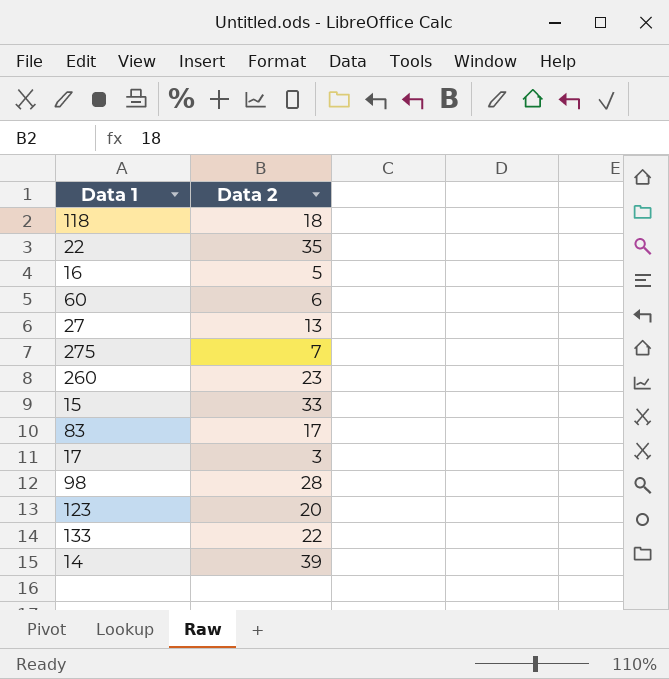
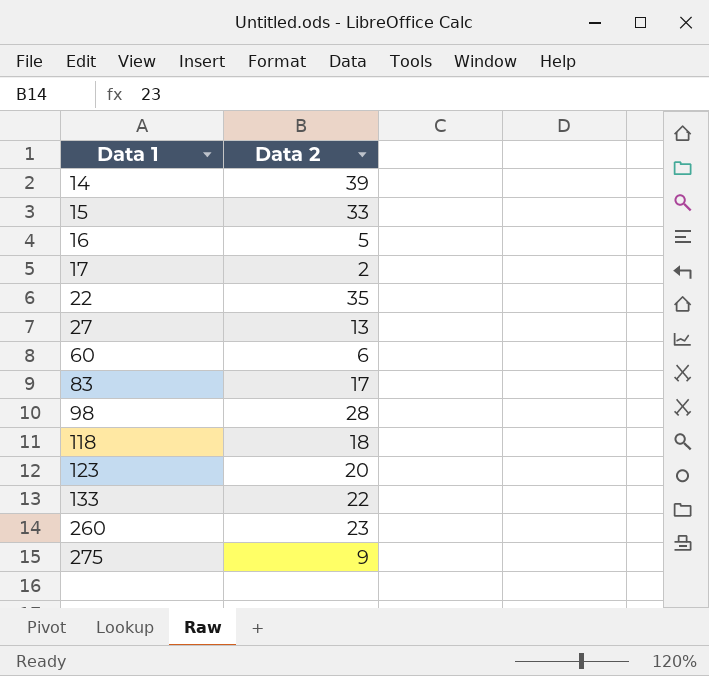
row order: none -> Data 1 ascending
17 | Data 2: 3 -> 2
275 | Data 2: 7 -> 9

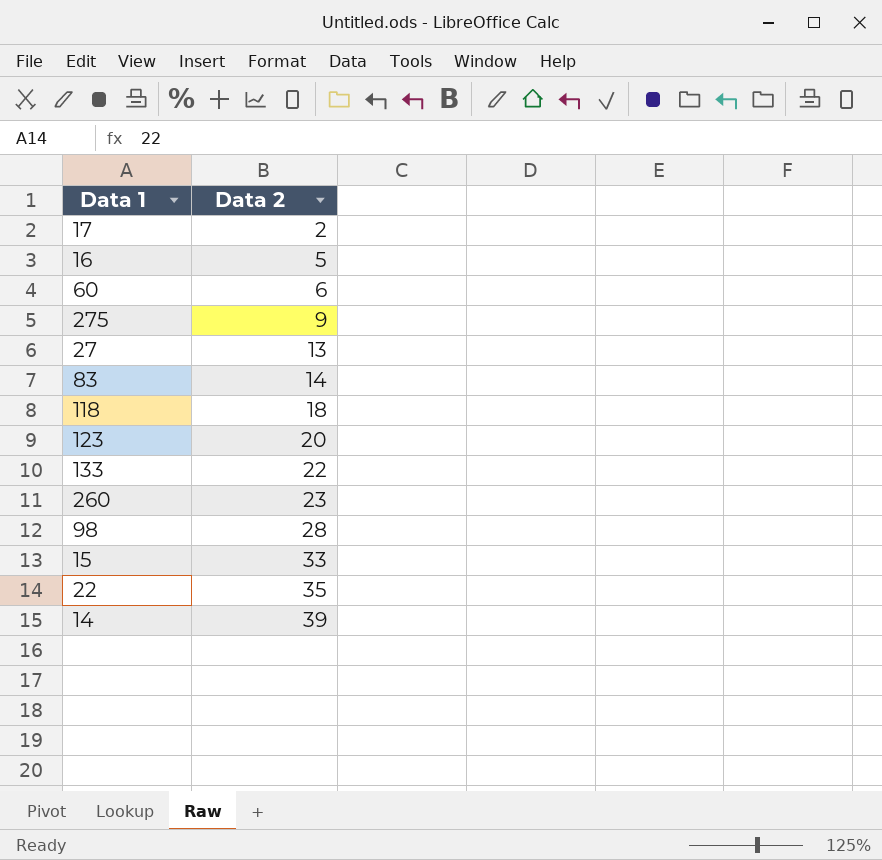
row order: Data 1 ascending -> Data 2 ascending
83 | Data 2: 17 -> 14

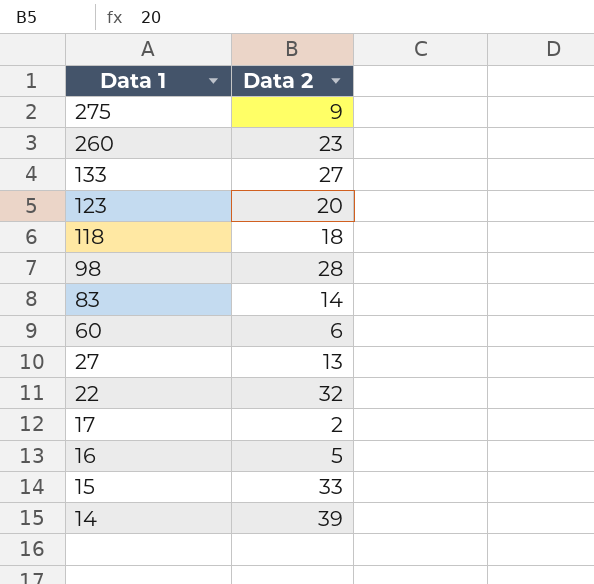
row order: Data 2 ascending -> Data 1 descending
133 | Data 2: 22 -> 27
22 | Data 2: 35 -> 32

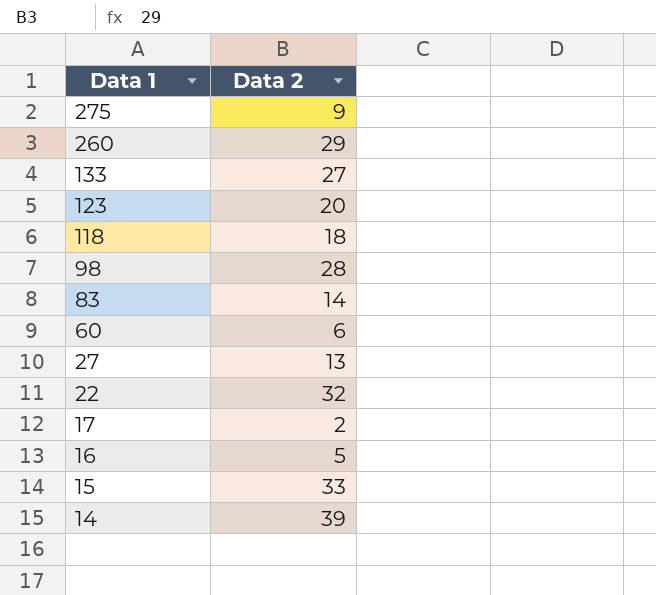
260 | Data 2: 23 -> 29

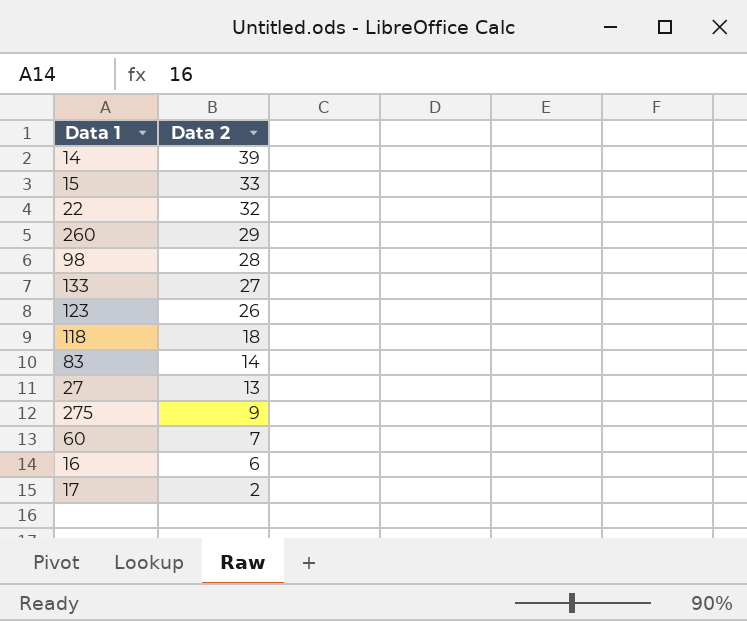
row order: Data 1 descending -> Data 2 descending
123 | Data 2: 20 -> 26
60 | Data 2: 6 -> 7
16 | Data 2: 5 -> 6

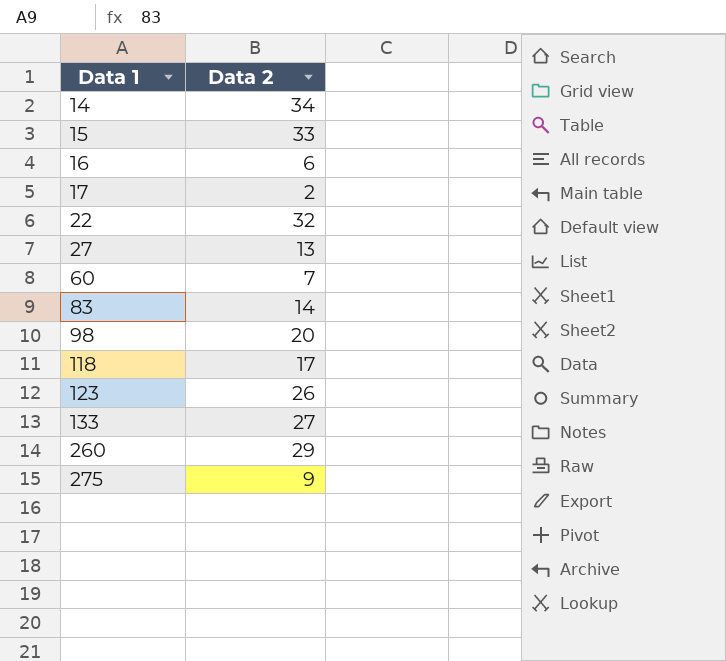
row order: Data 2 descending -> Data 1 ascending
14 | Data 2: 39 -> 34
98 | Data 2: 28 -> 20
118 | Data 2: 18 -> 17

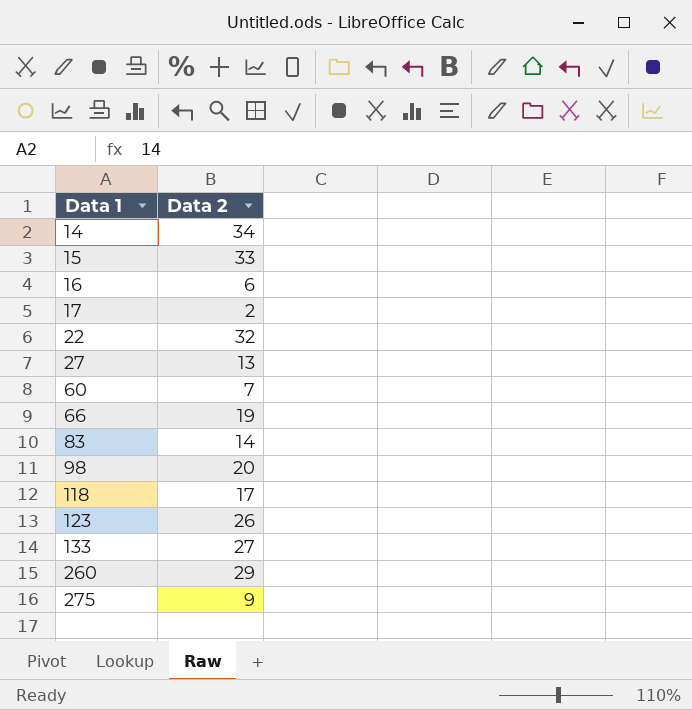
row 66: none -> 19

